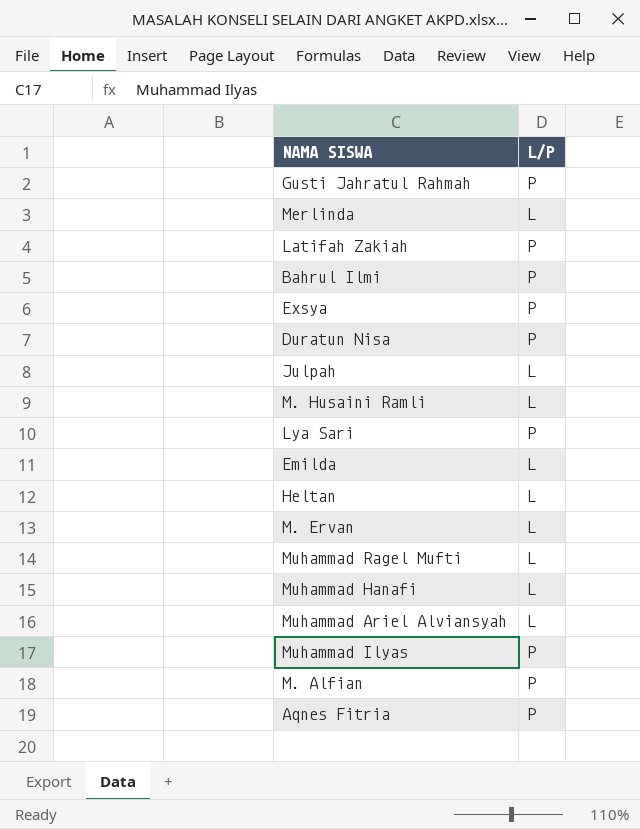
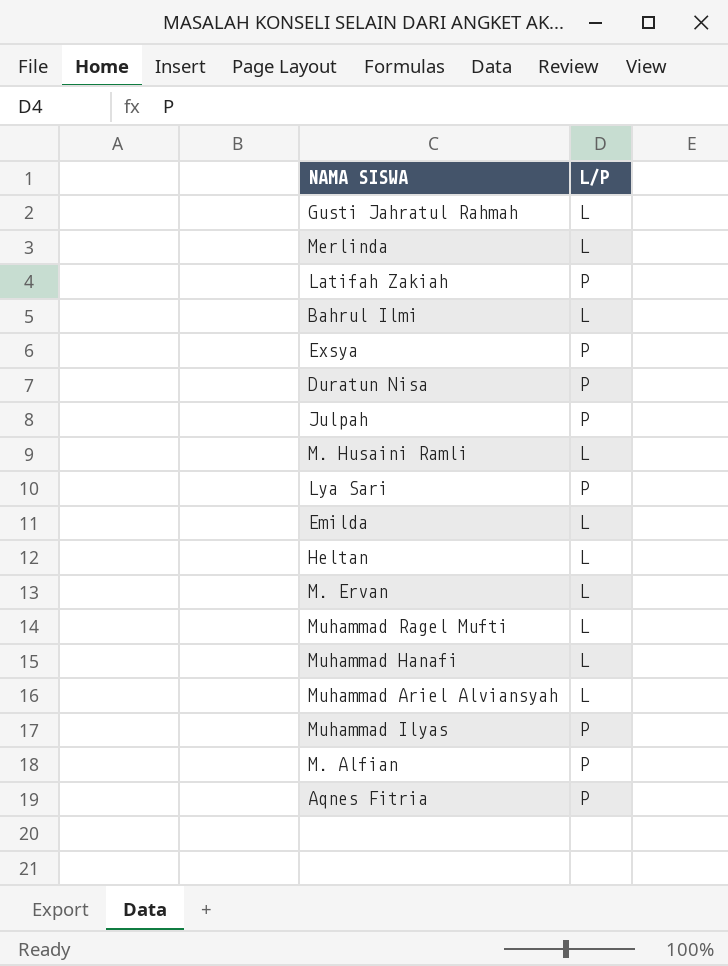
Gusti Jahratul Rahmah | L/P: P -> L
Bahrul Ilmi | L/P: P -> L
Julpah | L/P: L -> P

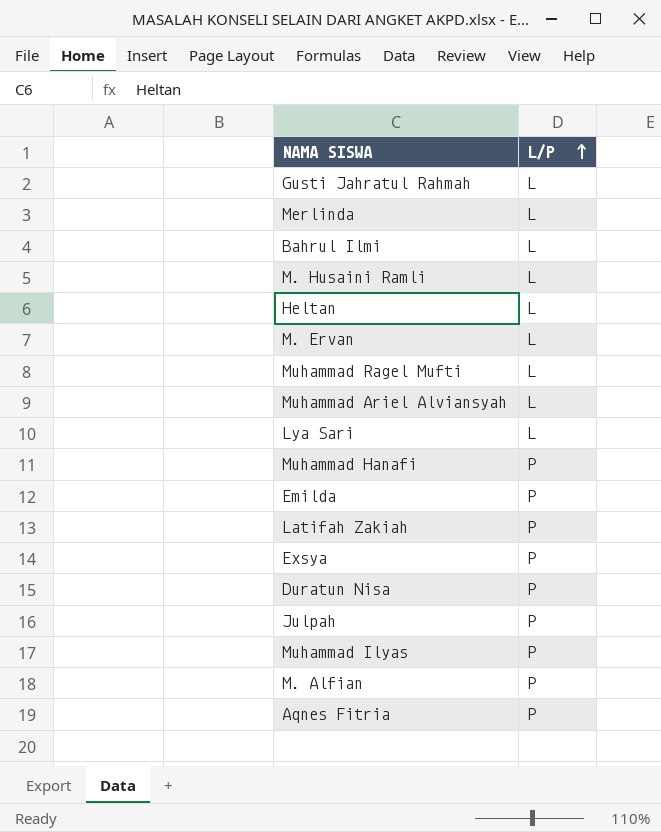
row order: none -> L/P ascending
Lya Sari | L/P: P -> L
Muhammad Hanafi | L/P: L -> P
Emilda | L/P: L -> P

